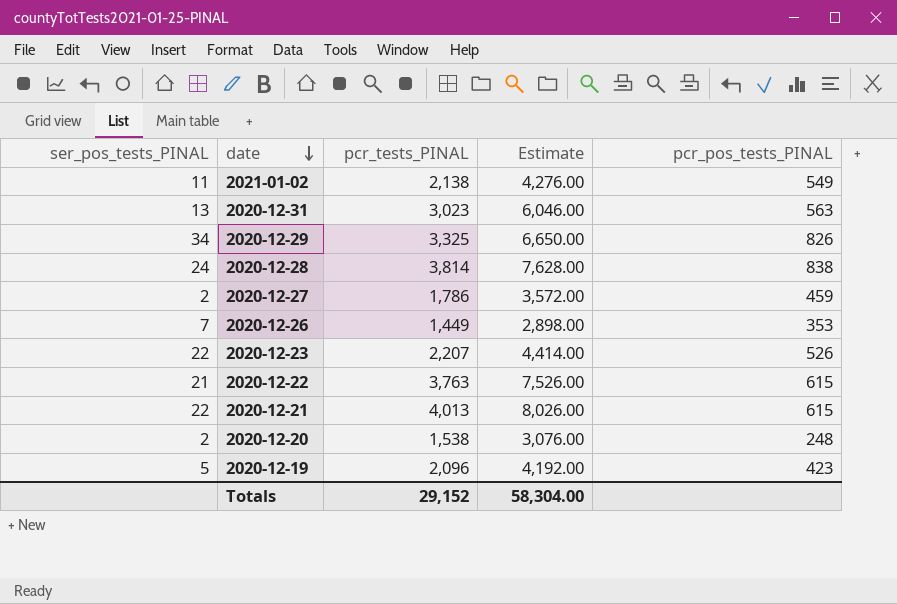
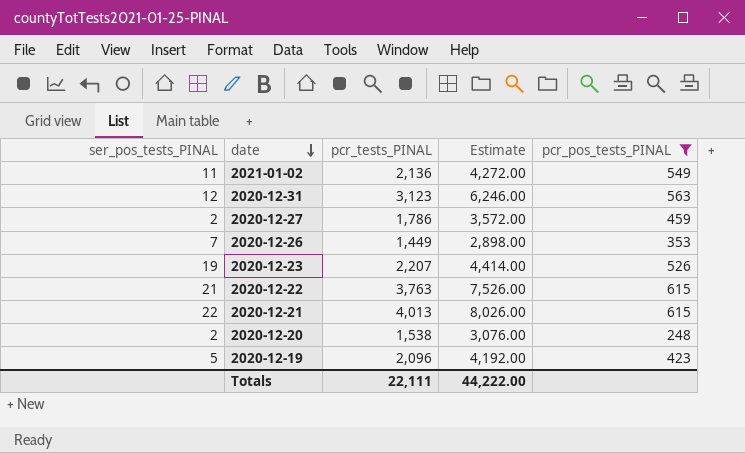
filter: none -> pcr_pos_tests_PINAL <= 615
2021-01-02 | pcr_tests_PINAL: 2,138 -> 2,136
2021-01-02 | Estimate: 4,276.00 -> 4,272.00
2020-12-31 | ser_pos_tests_PINAL: 13 -> 12
2020-12-31 | pcr_tests_PINAL: 3,023 -> 3,123
2020-12-31 | Estimate: 6,046.00 -> 6,246.00
2020-12-23 | ser_pos_tests_PINAL: 22 -> 19
Totals | pcr_tests_PINAL: 29,152 -> 22,111
Totals | Estimate: 58,304.00 -> 44,222.00

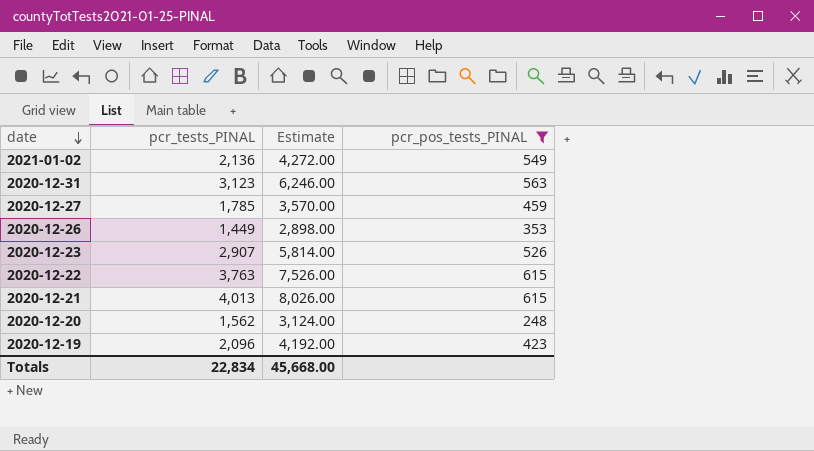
column ser_pos_tests_PINAL | position: 1 -> none
2020-12-27 | pcr_tests_PINAL: 1,786 -> 1,785
2020-12-27 | Estimate: 3,572.00 -> 3,570.00
2020-12-23 | pcr_tests_PINAL: 2,207 -> 2,907
2020-12-23 | Estimate: 4,414.00 -> 5,814.00
2020-12-20 | pcr_tests_PINAL: 1,538 -> 1,562
2020-12-20 | Estimate: 3,076.00 -> 3,124.00
Totals | pcr_tests_PINAL: 22,111 -> 22,834
Totals | Estimate: 44,222.00 -> 45,668.00

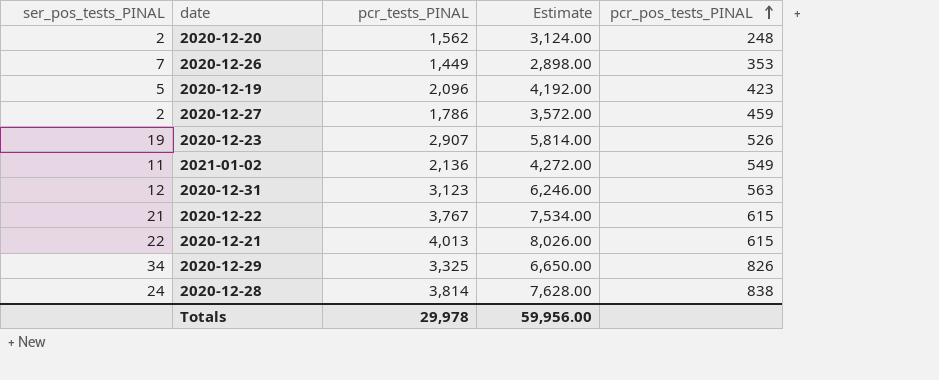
filter: pcr_pos_tests_PINAL <= 615 -> none
row order: date descending -> pcr_pos_tests_PINAL ascending
column ser_pos_tests_PINAL | position: none -> 1
2020-12-27 | pcr_tests_PINAL: 1,785 -> 1,786
2020-12-27 | Estimate: 3,570.00 -> 3,572.00
2020-12-22 | pcr_tests_PINAL: 3,763 -> 3,767
2020-12-22 | Estimate: 7,526.00 -> 7,534.00
Totals | pcr_tests_PINAL: 22,834 -> 29,978
Totals | Estimate: 45,668.00 -> 59,956.00

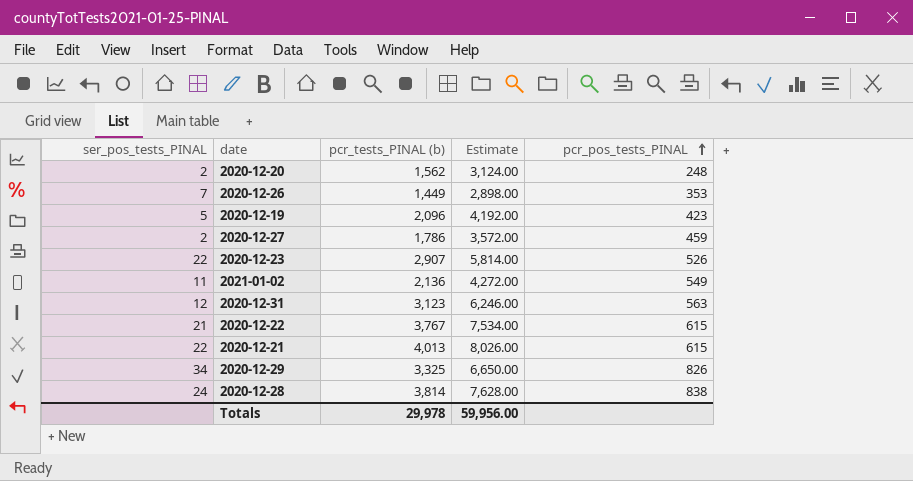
column name: pcr_tests_PINAL -> pcr_tests_PINAL (b)
2020-12-23 | ser_pos_tests_PINAL: 19 -> 22

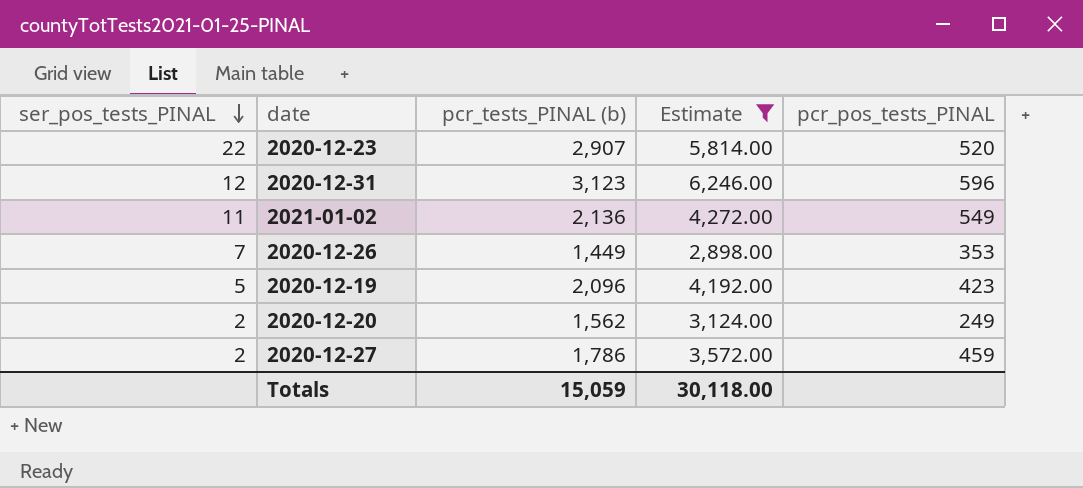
filter: none -> Estimate <= 6,246.00
row order: pcr_pos_tests_PINAL ascending -> ser_pos_tests_PINAL descending
2020-12-23 | pcr_pos_tests_PINAL: 526 -> 520
2020-12-31 | pcr_pos_tests_PINAL: 563 -> 596
2020-12-20 | pcr_pos_tests_PINAL: 248 -> 249
Totals | pcr_tests_PINAL (b): 29,978 -> 15,059
Totals | Estimate: 59,956.00 -> 30,118.00

